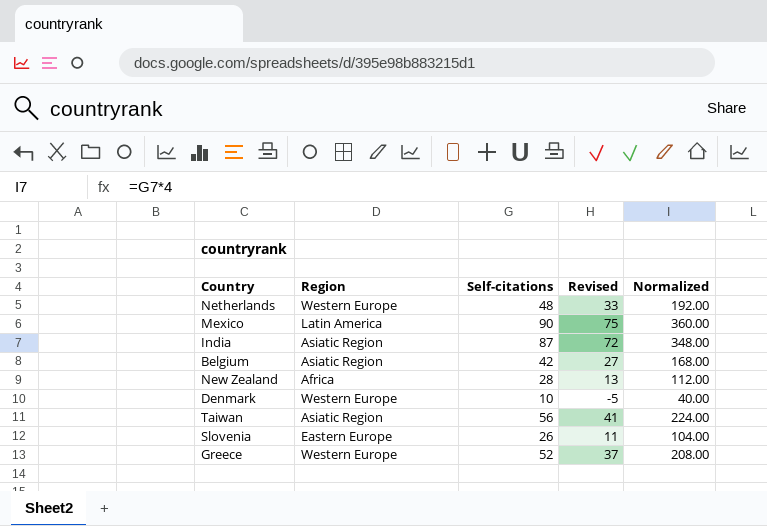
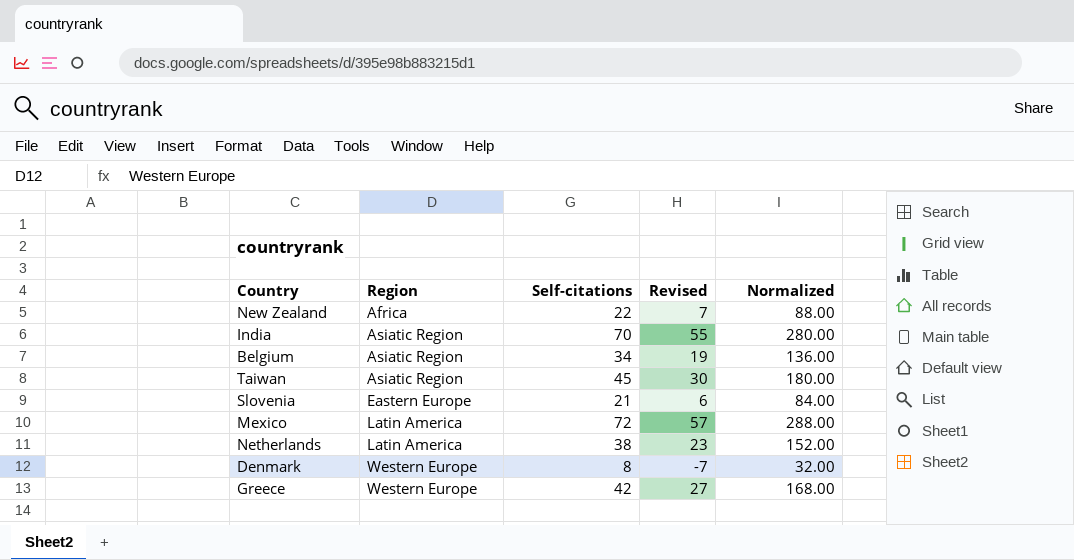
row order: none -> Region ascending
New Zealand | Self-citations: 28 -> 22
New Zealand | Revised: 13 -> 7
New Zealand | Normalized: 112.00 -> 88.00
India | Self-citations: 87 -> 70
India | Revised: 72 -> 55
India | Normalized: 348.00 -> 280.00
Belgium | Self-citations: 42 -> 34
Belgium | Revised: 27 -> 19
Belgium | Normalized: 168.00 -> 136.00
Taiwan | Self-citations: 56 -> 45
Taiwan | Revised: 41 -> 30
Taiwan | Normalized: 224.00 -> 180.00
Slovenia | Self-citations: 26 -> 21
Slovenia | Revised: 11 -> 6
Slovenia | Normalized: 104.00 -> 84.00
Mexico | Self-citations: 90 -> 72
Mexico | Revised: 75 -> 57
Mexico | Normalized: 360.00 -> 288.00
Netherlands | Region: Western Europe -> Latin America
Netherlands | Self-citations: 48 -> 38
Netherlands | Revised: 33 -> 23
Netherlands | Normalized: 192.00 -> 152.00
Denmark | Self-citations: 10 -> 8
Denmark | Revised: -5 -> -7
Denmark | Normalized: 40.00 -> 32.00
Greece | Self-citations: 52 -> 42
Greece | Revised: 37 -> 27
Greece | Normalized: 208.00 -> 168.00

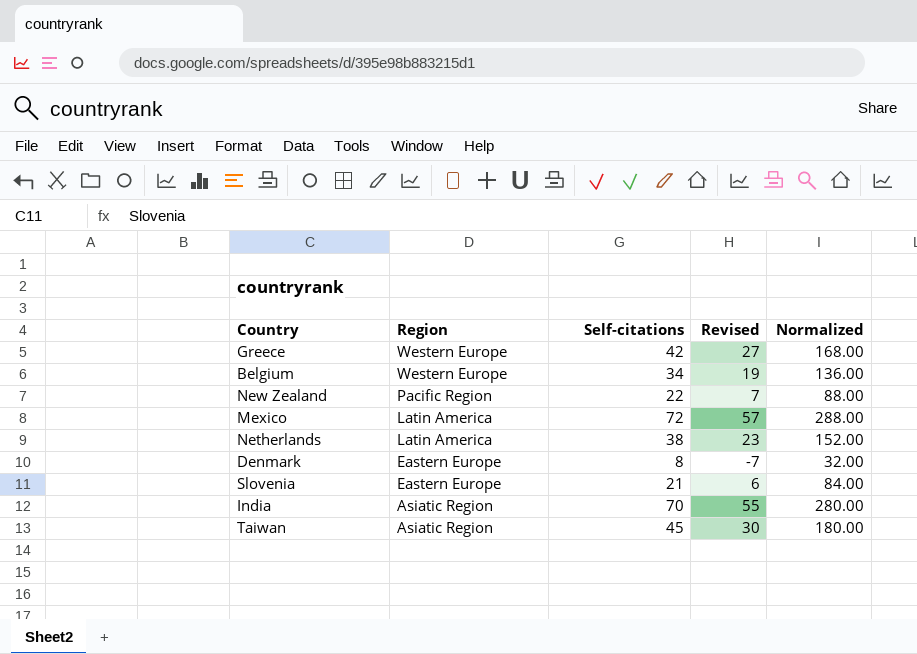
row order: Region ascending -> Region descending
Belgium | Region: Asiatic Region -> Western Europe
New Zealand | Region: Africa -> Pacific Region
Denmark | Region: Western Europe -> Eastern Europe

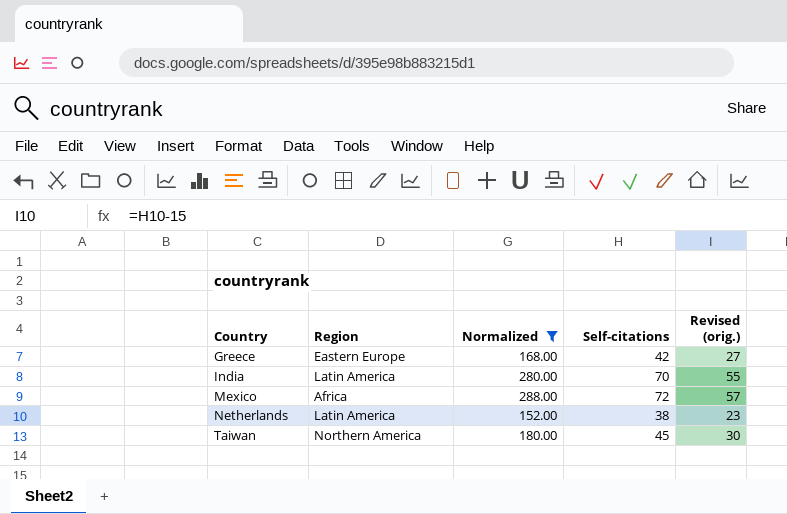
filter: none -> Normalized >= 152.00
row order: Region descending -> Country ascending
column Normalized | position: 5 -> 3
column name: Revised -> Revised (orig.)
Greece | Region: Western Europe -> Eastern Europe
India | Region: Asiatic Region -> Latin America
Mexico | Region: Latin America -> Africa
Taiwan | Region: Asiatic Region -> Northern America

